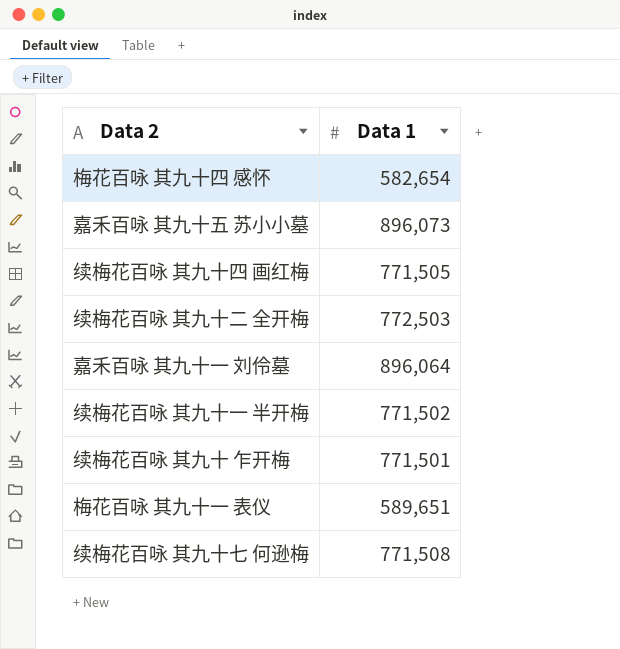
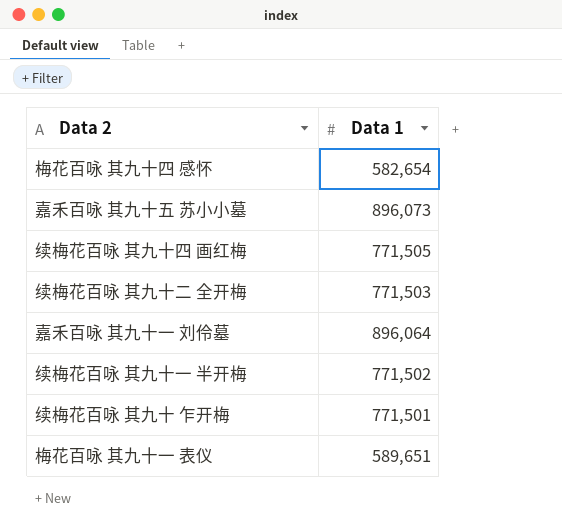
row 续梅花百咏 其九十七 何逊梅: 771,508 -> none
续梅花百咏 其九十二 全开梅 | Data 1: 772,503 -> 771,503

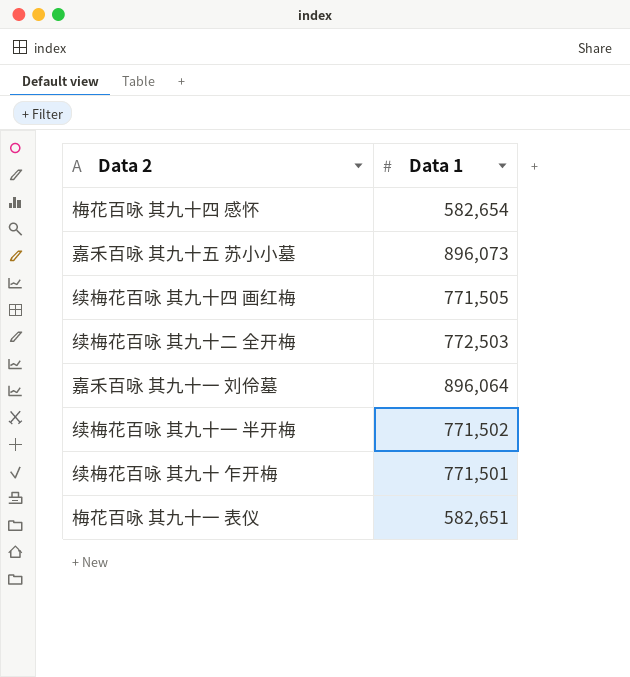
续梅花百咏 其九十二 全开梅 | Data 1: 771,503 -> 772,503
梅花百咏 其九十一 表仪 | Data 1: 589,651 -> 582,651

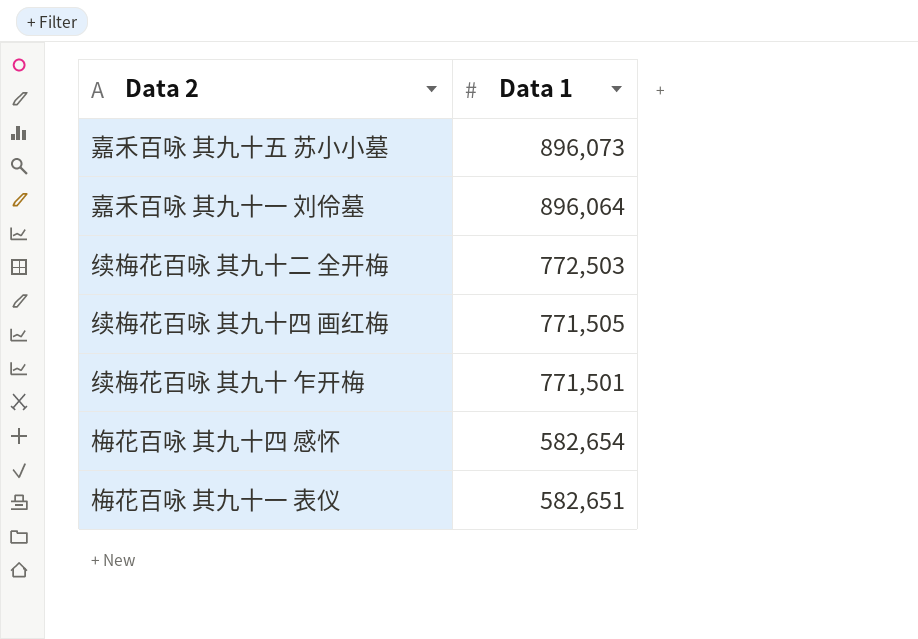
row order: none -> Data 1 descending
row 续梅花百咏 其九十一 半开梅: 771,502 -> none

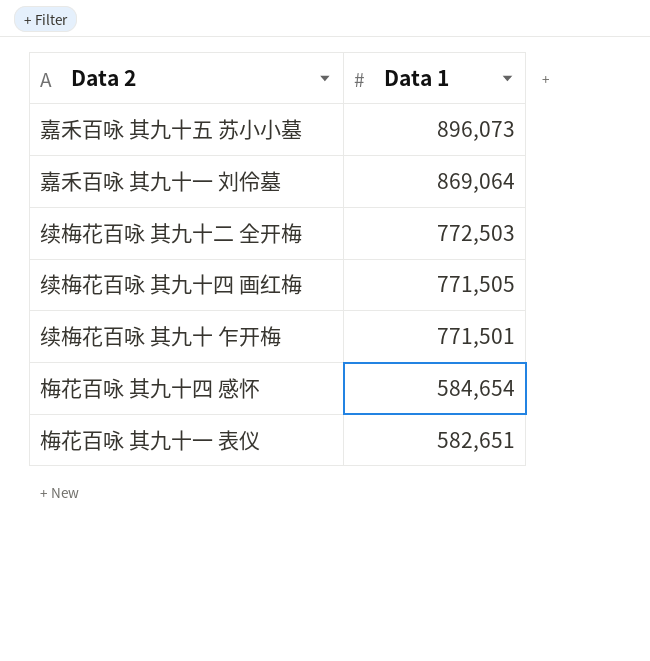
嘉禾百咏 其九十一 刘伶墓 | Data 1: 896,064 -> 869,064
梅花百咏 其九十四 感怀 | Data 1: 582,654 -> 584,654

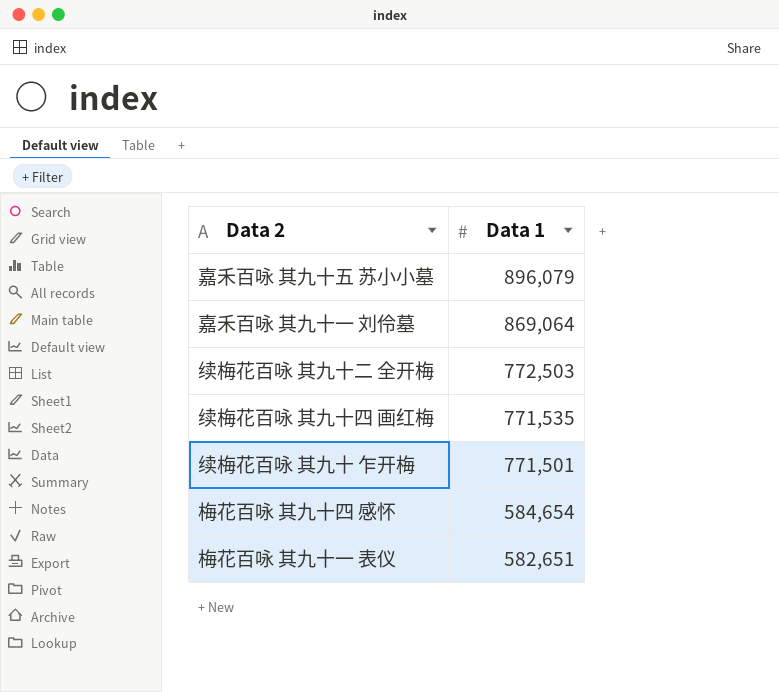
嘉禾百咏 其九十五 苏小小墓 | Data 1: 896,073 -> 896,079
续梅花百咏 其九十四 画红梅 | Data 1: 771,505 -> 771,535

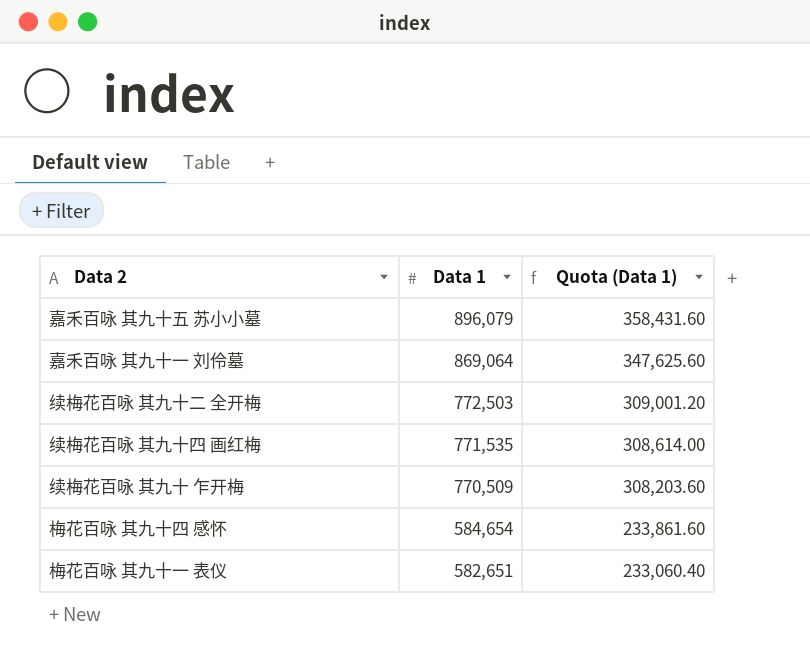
column Quota (Data 1) | formula: none -> [Data 1] * 0.4
续梅花百咏 其九十 乍开梅 | Data 1: 771,501 -> 770,509

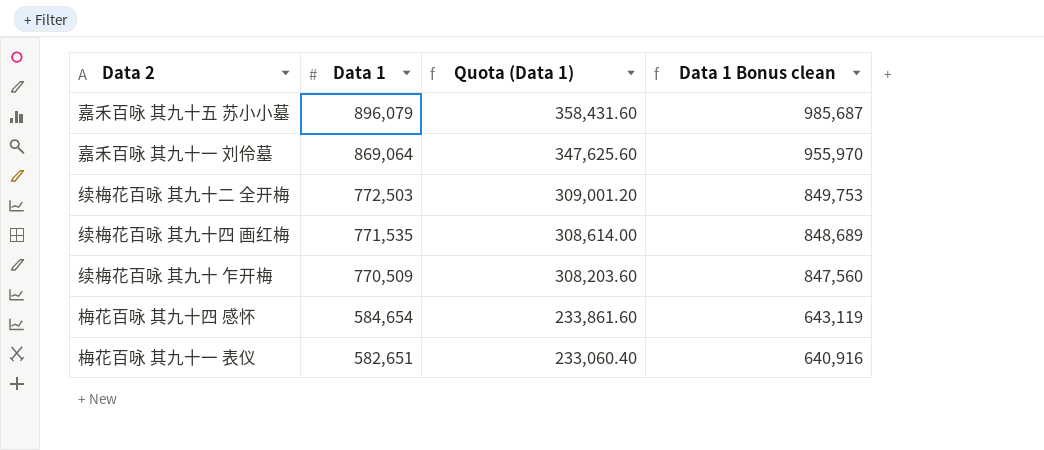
column Data 1 Bonus clean | formula: none -> [Data 1] * 1.1

